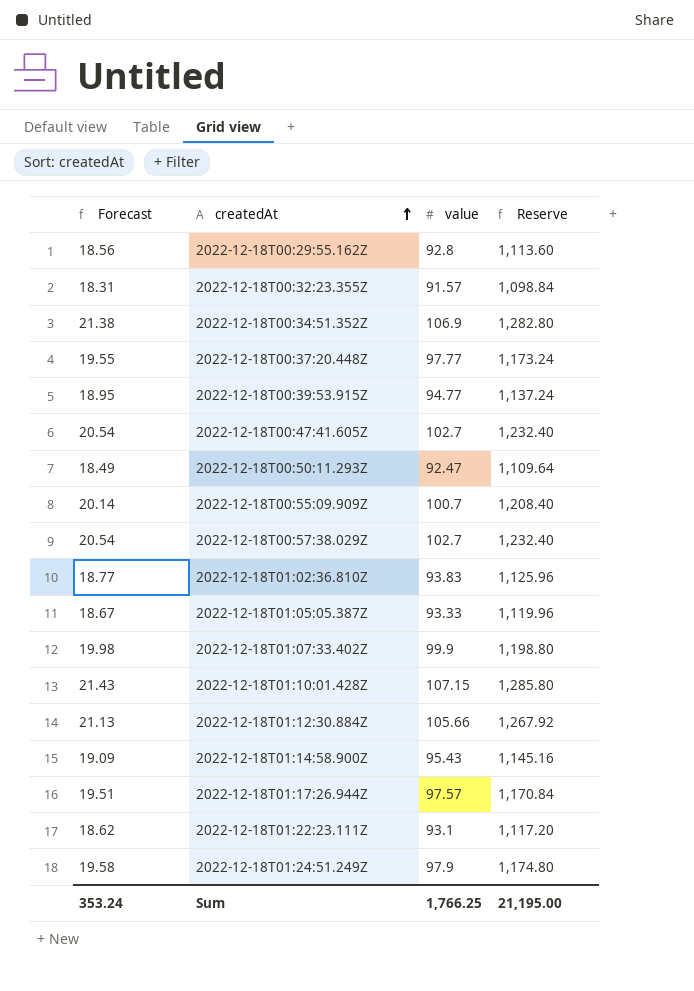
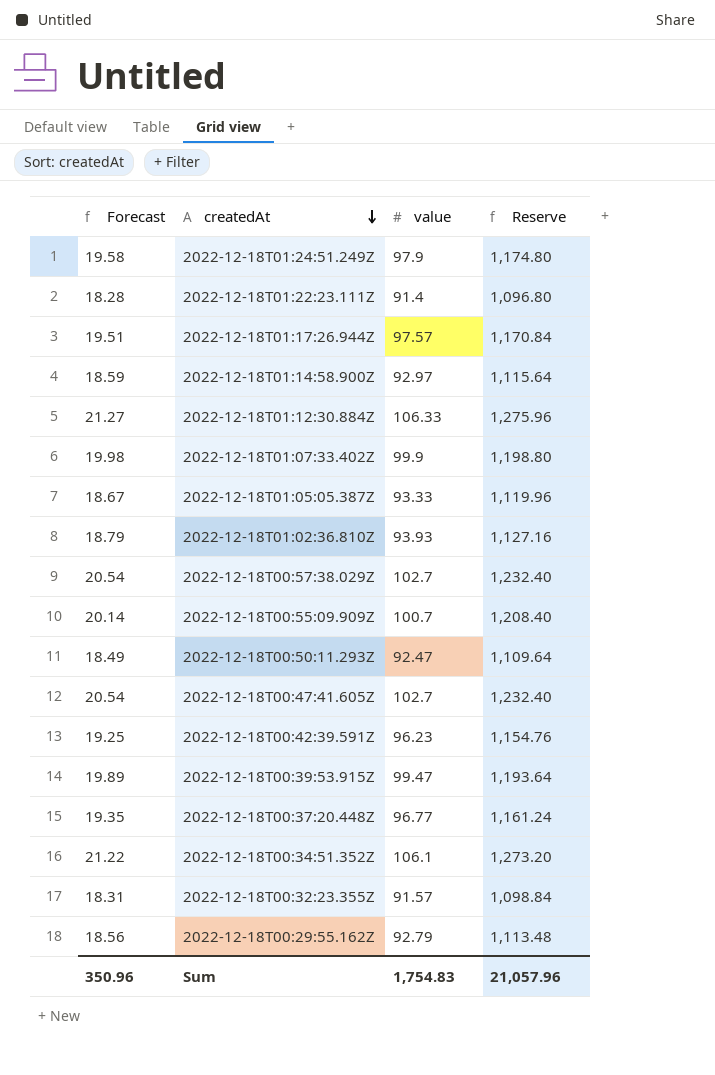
row order: createdAt ascending -> createdAt descending
row 2022-12-18T01:10:01.428Z: 21.43 | 107.15 | 1,285.80 -> none
2022-12-18T01:22:23.111Z | Forecast: 18.62 -> 18.28
2022-12-18T01:22:23.111Z | value: 93.1 -> 91.4
2022-12-18T01:22:23.111Z | Reserve: 1,117.20 -> 1,096.80
2022-12-18T01:14:58.900Z | Forecast: 19.09 -> 18.59
2022-12-18T01:14:58.900Z | value: 95.43 -> 92.97
2022-12-18T01:14:58.900Z | Reserve: 1,145.16 -> 1,115.64
2022-12-18T01:12:30.884Z | Forecast: 21.13 -> 21.27
2022-12-18T01:12:30.884Z | value: 105.66 -> 106.33
2022-12-18T01:12:30.884Z | Reserve: 1,267.92 -> 1,275.96
2022-12-18T01:02:36.810Z | Forecast: 18.77 -> 18.79
2022-12-18T01:02:36.810Z | value: 93.83 -> 93.93
2022-12-18T01:02:36.810Z | Reserve: 1,125.96 -> 1,127.16
row 2022-12-18T00:42:39.591Z: none -> 19.25 | 96.23 | 1,154.76
2022-12-18T00:39:53.915Z | Forecast: 18.95 -> 19.89
2022-12-18T00:39:53.915Z | value: 94.77 -> 99.47
2022-12-18T00:39:53.915Z | Reserve: 1,137.24 -> 1,193.64
2022-12-18T00:37:20.448Z | Forecast: 19.55 -> 19.35
2022-12-18T00:37:20.448Z | value: 97.77 -> 96.77
2022-12-18T00:37:20.448Z | Reserve: 1,173.24 -> 1,161.24
2022-12-18T00:34:51.352Z | Forecast: 21.38 -> 21.22
2022-12-18T00:34:51.352Z | value: 106.9 -> 106.1
2022-12-18T00:34:51.352Z | Reserve: 1,282.80 -> 1,273.20
2022-12-18T00:29:55.162Z | value: 92.8 -> 92.79
2022-12-18T00:29:55.162Z | Reserve: 1,113.60 -> 1,113.48
Sum | Forecast: 353.24 -> 350.96
Sum | value: 1,766.25 -> 1,754.83
Sum | Reserve: 21,195.00 -> 21,057.96

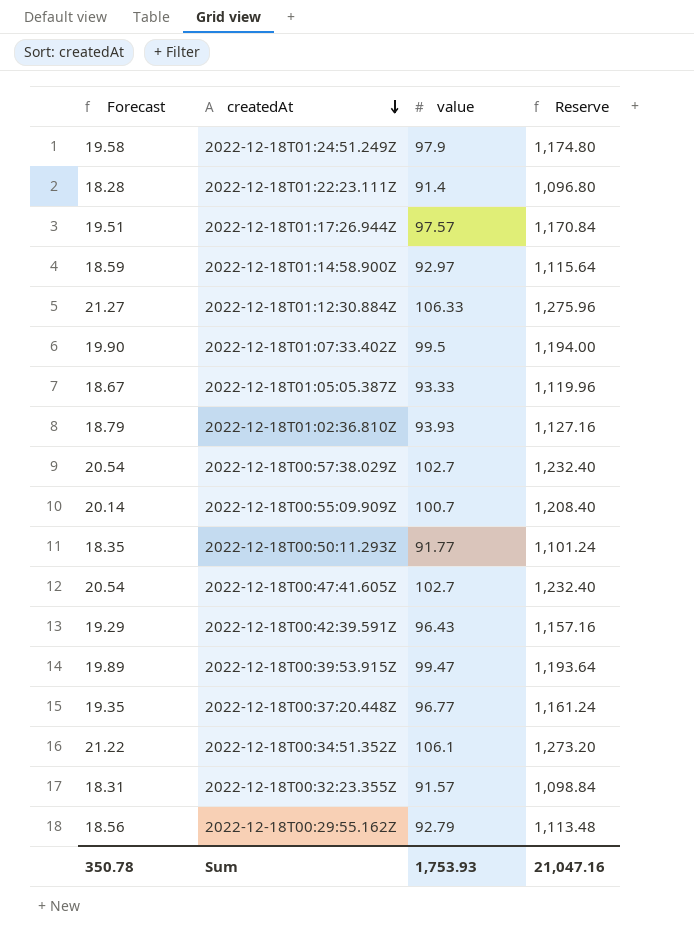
2022-12-18T01:07:33.402Z | Forecast: 19.98 -> 19.90
2022-12-18T01:07:33.402Z | value: 99.9 -> 99.5
2022-12-18T01:07:33.402Z | Reserve: 1,198.80 -> 1,194.00
2022-12-18T00:50:11.293Z | Forecast: 18.49 -> 18.35
2022-12-18T00:50:11.293Z | value: 92.47 -> 91.77
2022-12-18T00:50:11.293Z | Reserve: 1,109.64 -> 1,101.24
2022-12-18T00:42:39.591Z | Forecast: 19.25 -> 19.29
2022-12-18T00:42:39.591Z | value: 96.23 -> 96.43
2022-12-18T00:42:39.591Z | Reserve: 1,154.76 -> 1,157.16
Sum | Forecast: 350.96 -> 350.78
Sum | value: 1,754.83 -> 1,753.93
Sum | Reserve: 21,057.96 -> 21,047.16

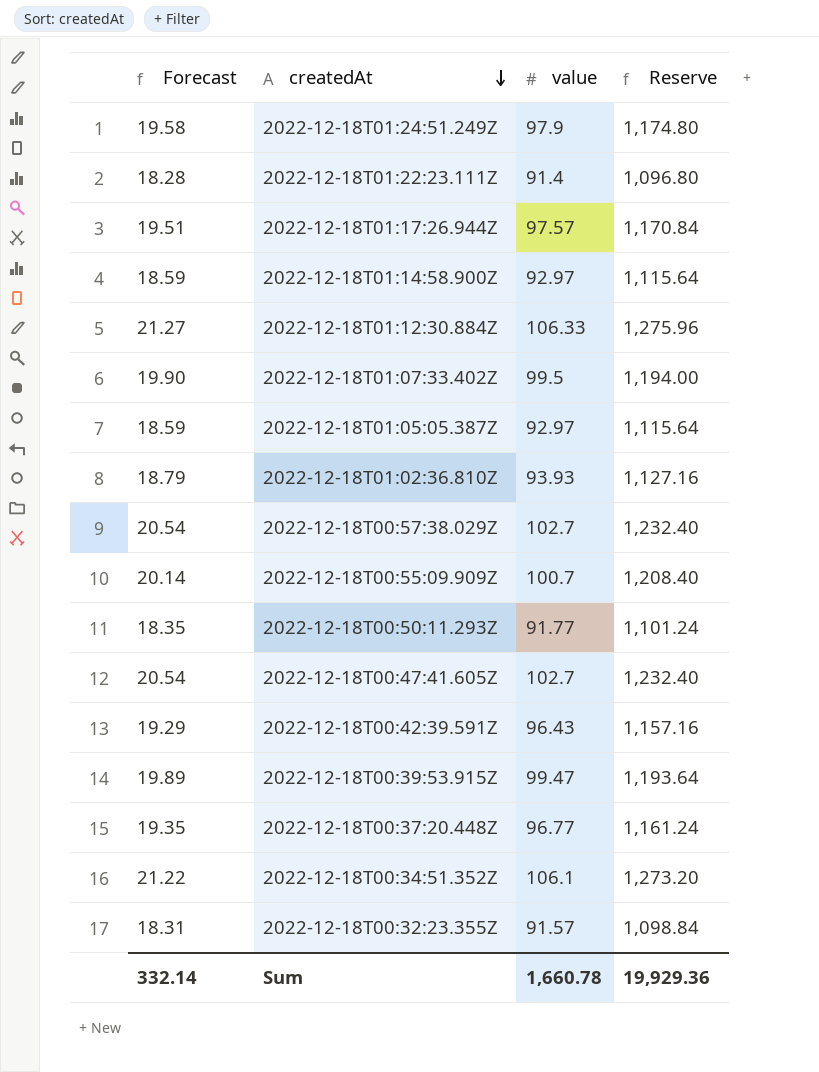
row 2022-12-18T00:29:55.162Z: 18.56 | 92.79 | 1,113.48 -> none
2022-12-18T01:05:05.387Z | Forecast: 18.67 -> 18.59
2022-12-18T01:05:05.387Z | value: 93.33 -> 92.97
2022-12-18T01:05:05.387Z | Reserve: 1,119.96 -> 1,115.64
Sum | Forecast: 350.78 -> 332.14
Sum | value: 1,753.93 -> 1,660.78
Sum | Reserve: 21,047.16 -> 19,929.36

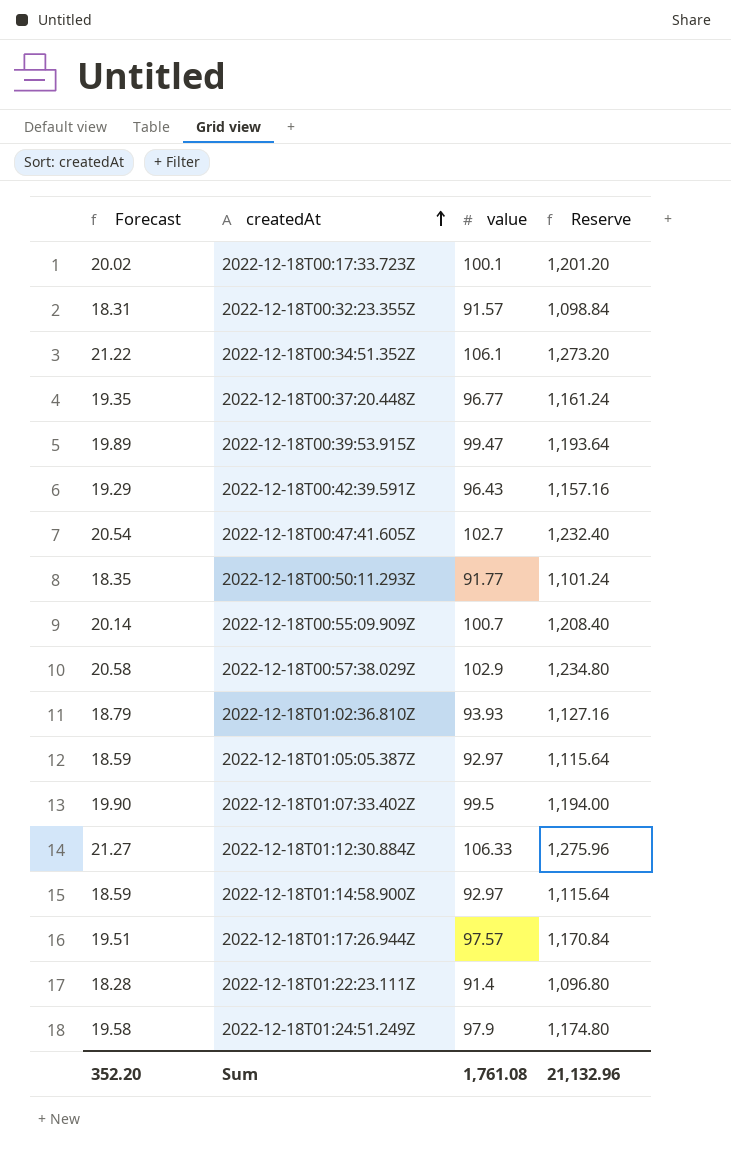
row order: createdAt descending -> createdAt ascending
row 2022-12-18T00:17:33.723Z: none -> 20.02 | 100.1 | 1,201.20
2022-12-18T00:57:38.029Z | Forecast: 20.54 -> 20.58
2022-12-18T00:57:38.029Z | value: 102.7 -> 102.9
2022-12-18T00:57:38.029Z | Reserve: 1,232.40 -> 1,234.80
Sum | Forecast: 332.14 -> 352.20
Sum | value: 1,660.78 -> 1,761.08
Sum | Reserve: 19,929.36 -> 21,132.96

